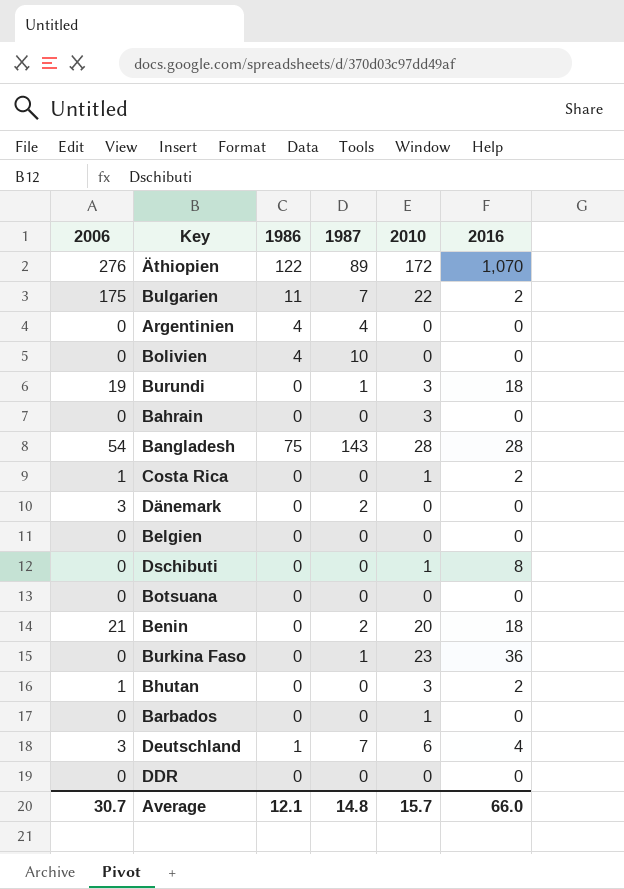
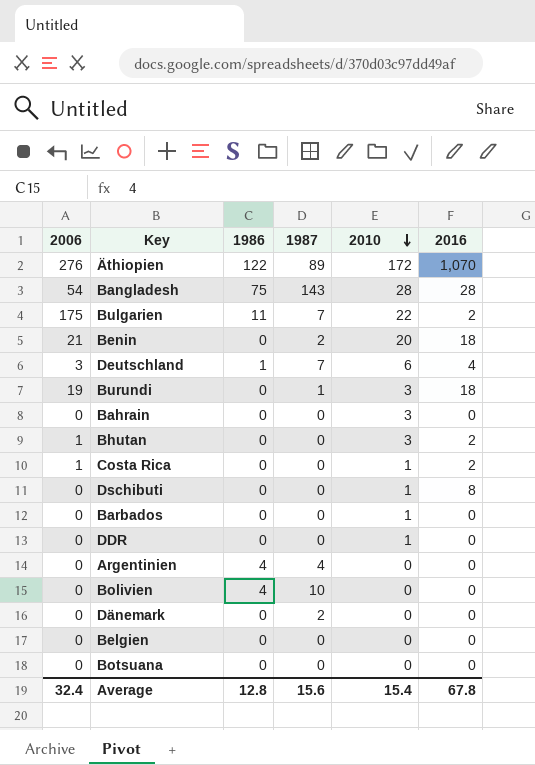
row order: none -> 2010 descending
row Burkina Faso: 0 | 0 | 1 | 23 | 36 -> none
DDR | 2010: 0 -> 1
Dänemark | 2006: 3 -> 0
Average | 2006: 30.7 -> 32.4
Average | 1986: 12.1 -> 12.8
Average | 1987: 14.8 -> 15.6
Average | 2010: 15.7 -> 15.4
Average | 2016: 66.0 -> 67.8

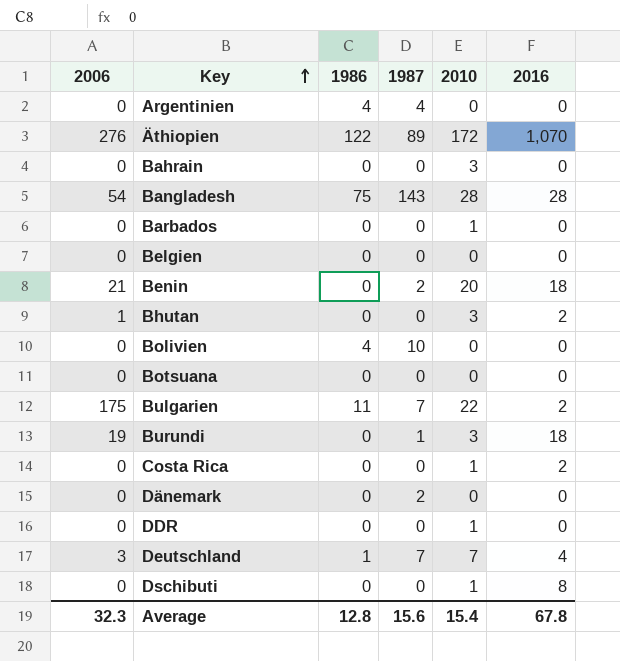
row order: 2010 descending -> Key ascending
Costa Rica | 2006: 1 -> 0
Deutschland | 2010: 6 -> 7
Average | 2006: 32.4 -> 32.3

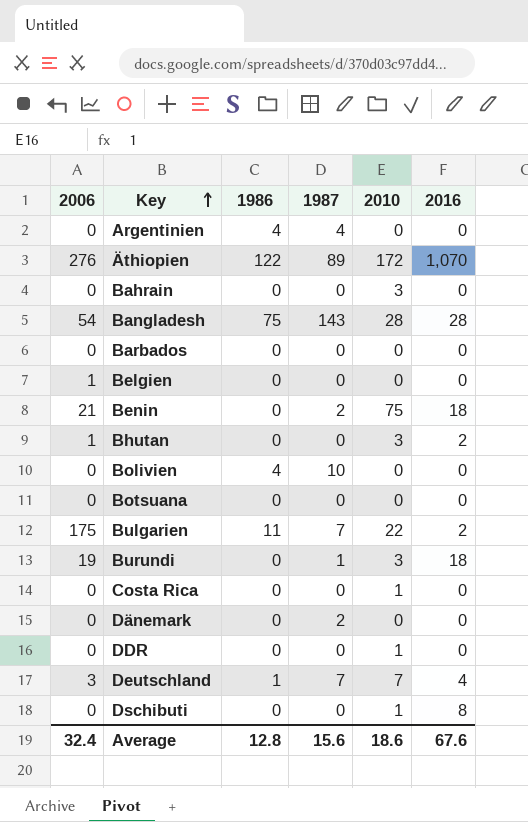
Barbados | 2010: 1 -> 0
Belgien | 2006: 0 -> 1
Benin | 2010: 20 -> 75
Costa Rica | 2016: 2 -> 0
Average | 2006: 32.3 -> 32.4
Average | 2010: 15.4 -> 18.6
Average | 2016: 67.8 -> 67.6

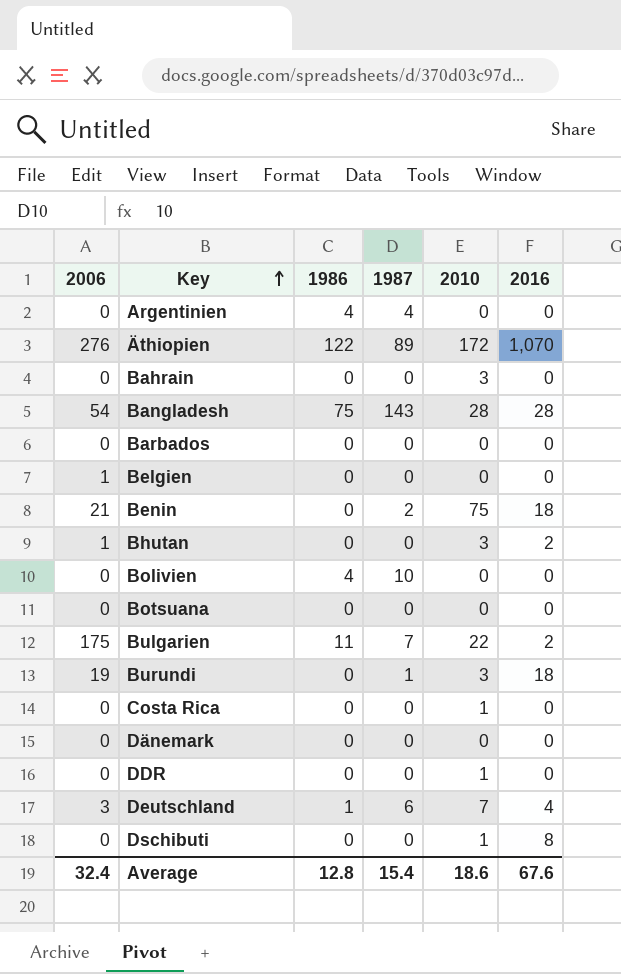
Dänemark | 1987: 2 -> 0
Deutschland | 1987: 7 -> 6
Average | 1987: 15.6 -> 15.4

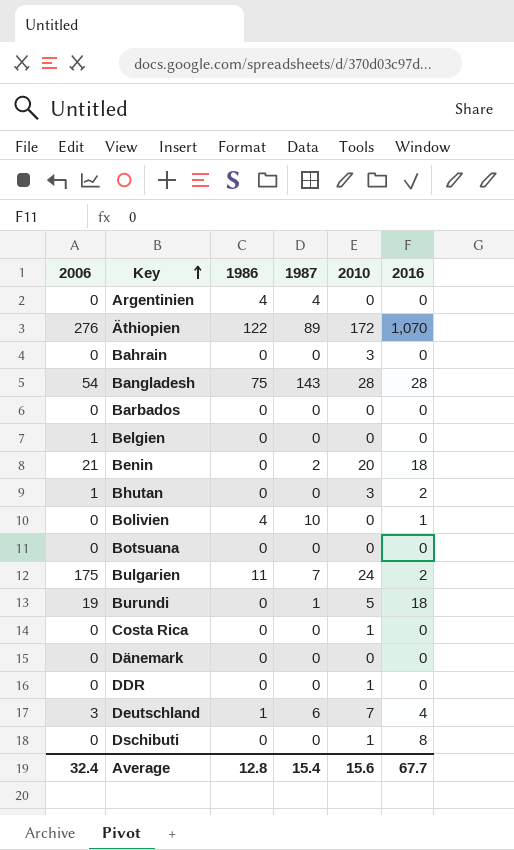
Benin | 2010: 75 -> 20
Bolivien | 2016: 0 -> 1
Bulgarien | 2010: 22 -> 24
Burundi | 2010: 3 -> 5
Average | 2010: 18.6 -> 15.6
Average | 2016: 67.6 -> 67.7

